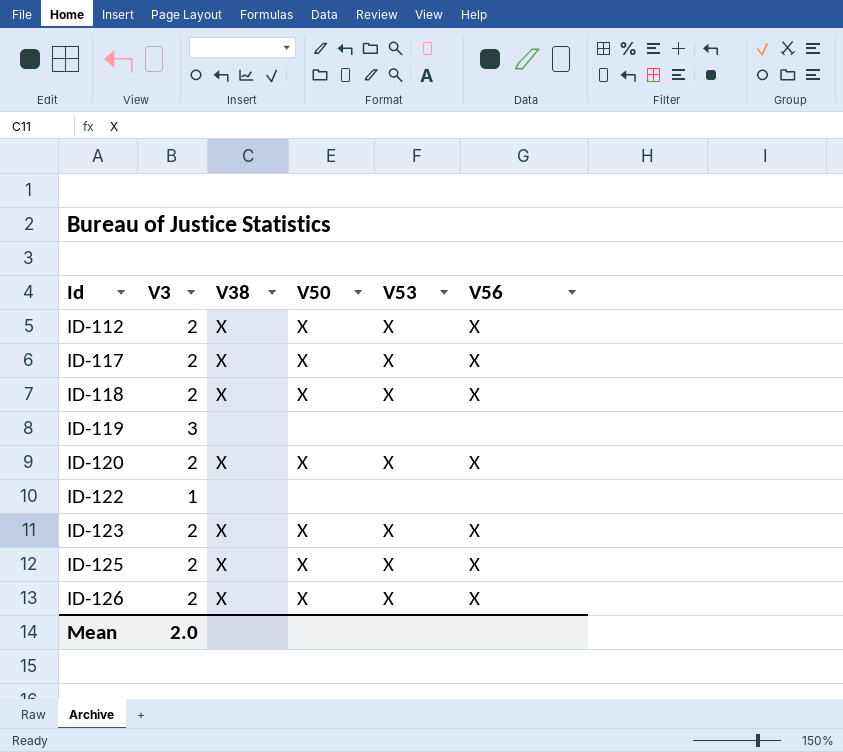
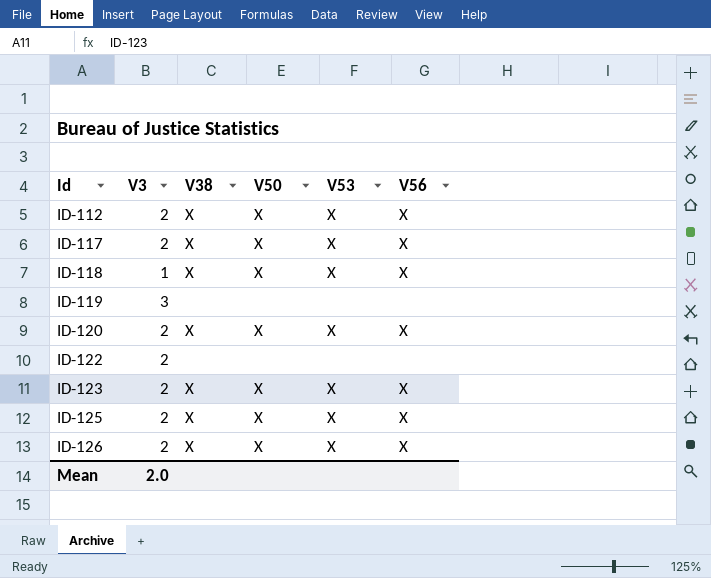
ID-118 | V3: 2 -> 1
ID-122 | V3: 1 -> 2

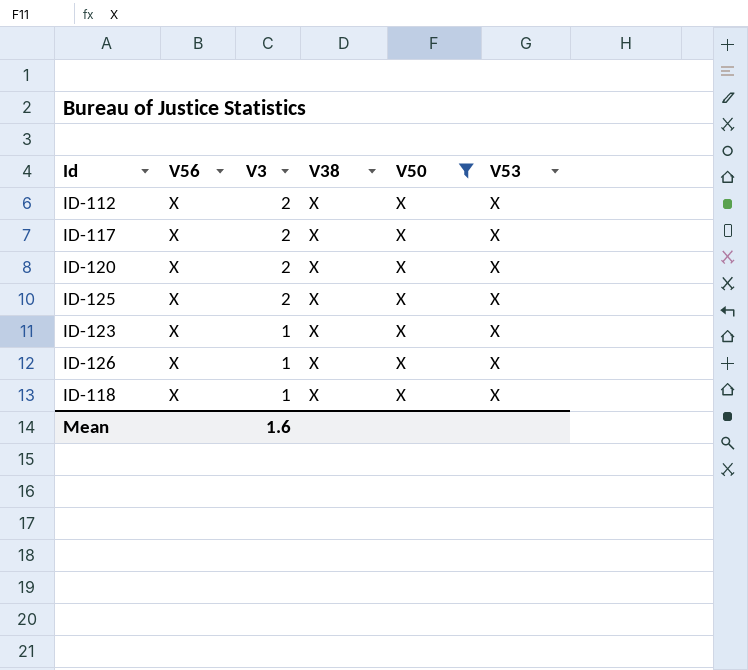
filter: none -> V50 = X
row order: Id ascending -> V3 descending
column V56 | position: 6 -> 2
ID-123 | V3: 2 -> 1
ID-126 | V3: 2 -> 1
Mean | V3: 2.0 -> 1.6

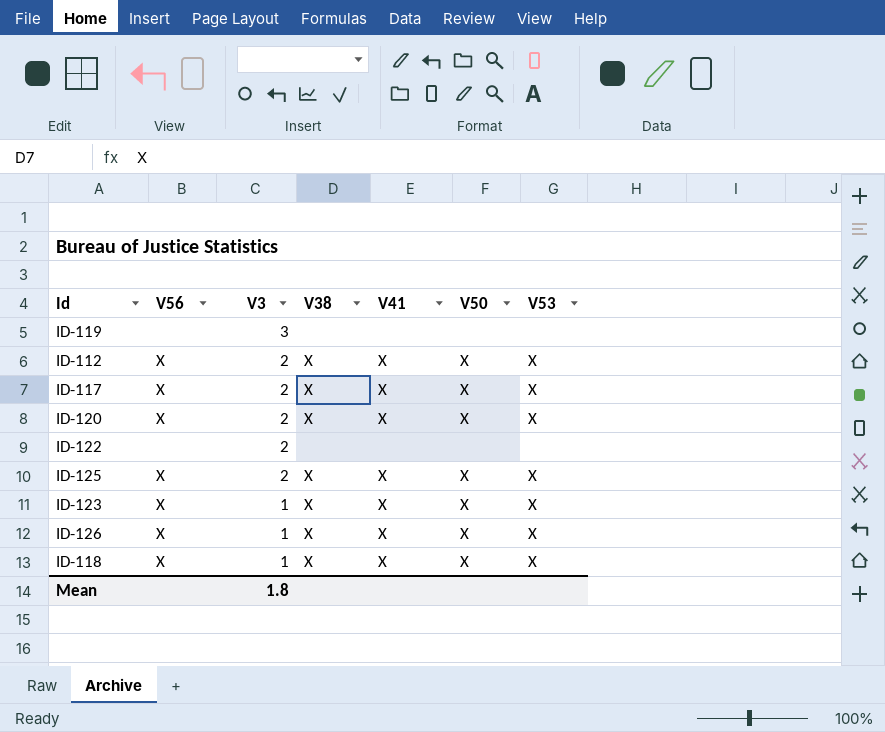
filter: V50 = X -> none
column V41 | position: none -> 5
Mean | V3: 1.6 -> 1.8

